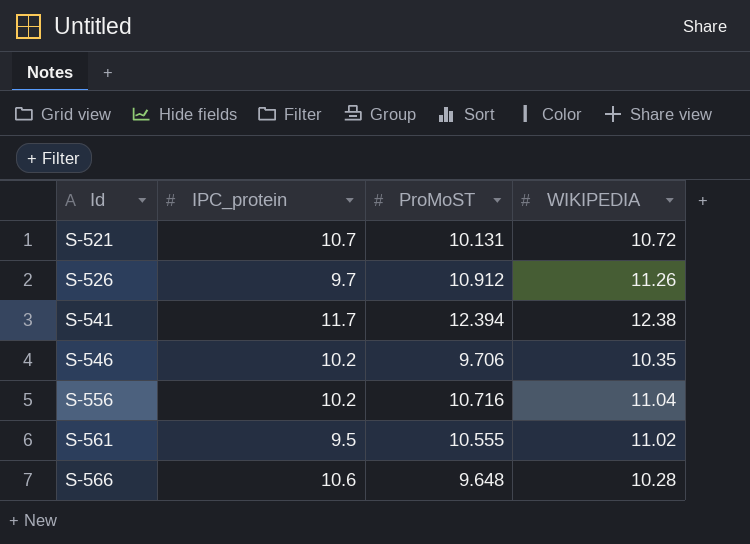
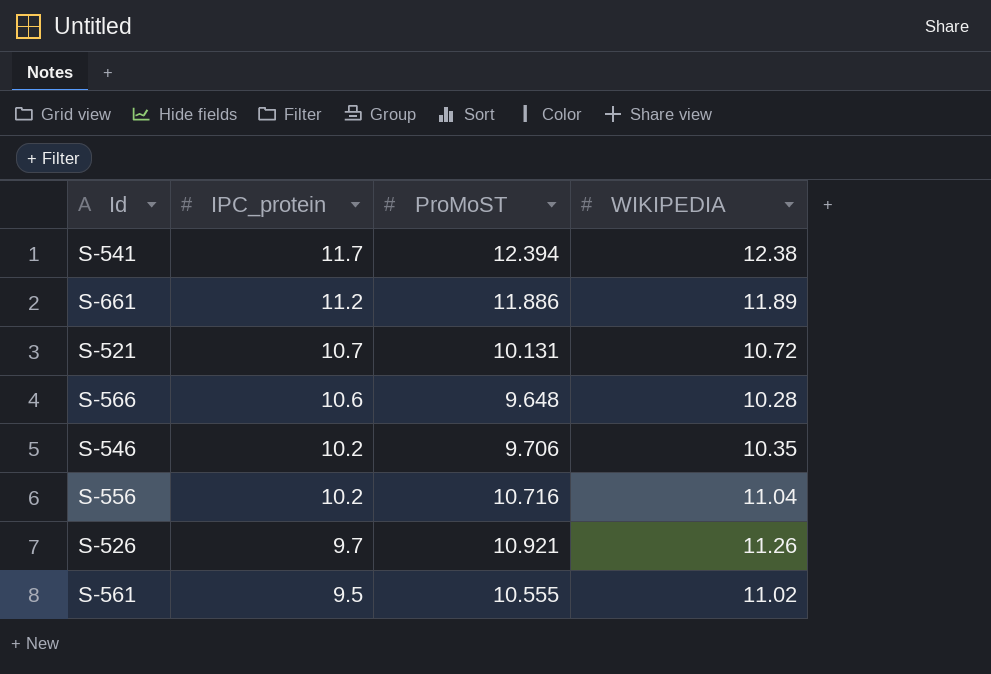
row order: Id ascending -> IPC_protein descending
row S-661: none -> 11.2 | 11.886 | 11.89
S-526 | ProMoST: 10.912 -> 10.921

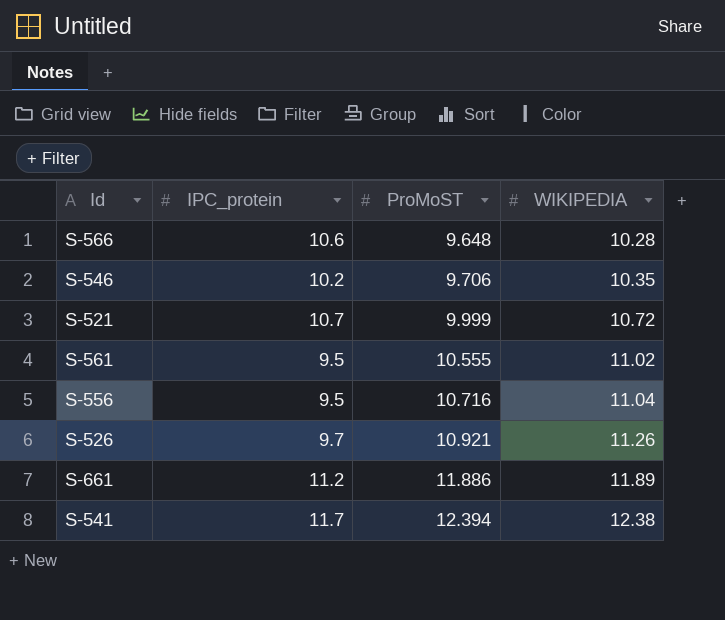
row order: IPC_protein descending -> ProMoST ascending
S-521 | ProMoST: 10.131 -> 9.999
S-556 | IPC_protein: 10.2 -> 9.5

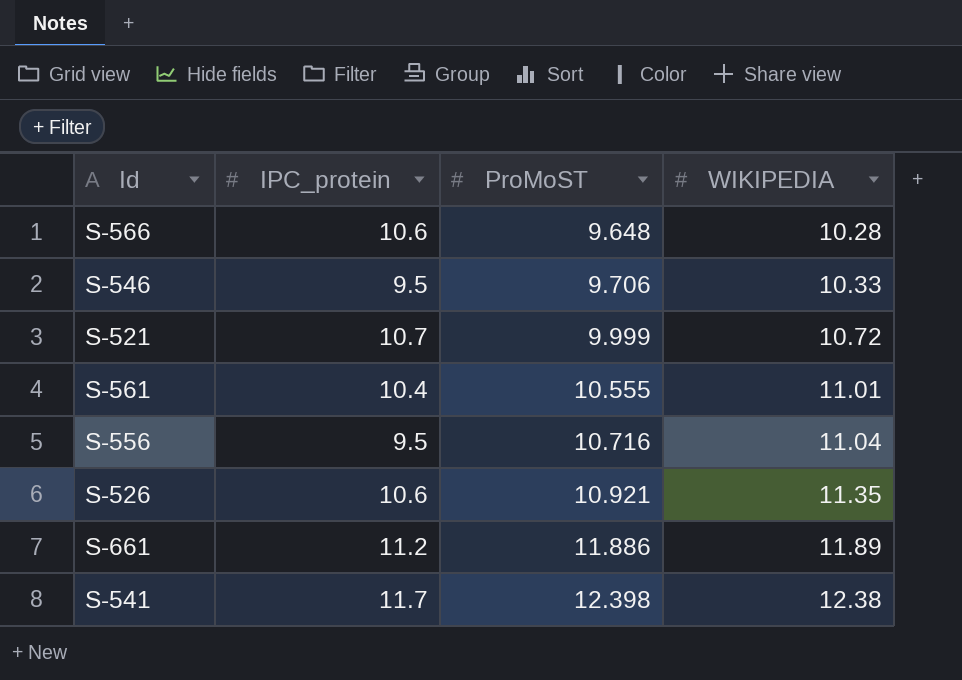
S-546 | IPC_protein: 10.2 -> 9.5
S-546 | WIKIPEDIA: 10.35 -> 10.33
S-561 | IPC_protein: 9.5 -> 10.4
S-561 | WIKIPEDIA: 11.02 -> 11.01
S-526 | IPC_protein: 9.7 -> 10.6
S-526 | WIKIPEDIA: 11.26 -> 11.35
S-541 | ProMoST: 12.394 -> 12.398

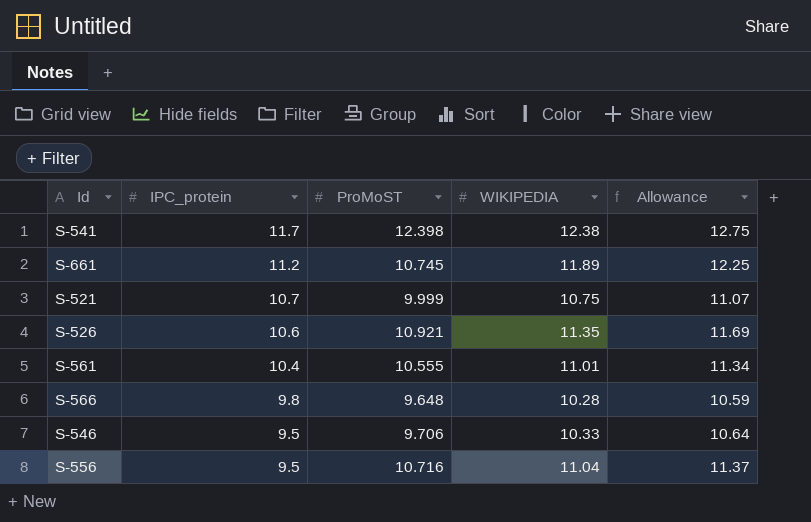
row order: ProMoST ascending -> IPC_protein descending
column Allowance | formula: none -> [WIKIPEDIA] * 1.03
S-661 | ProMoST: 11.886 -> 10.745
S-521 | WIKIPEDIA: 10.72 -> 10.75
S-566 | IPC_protein: 10.6 -> 9.8

